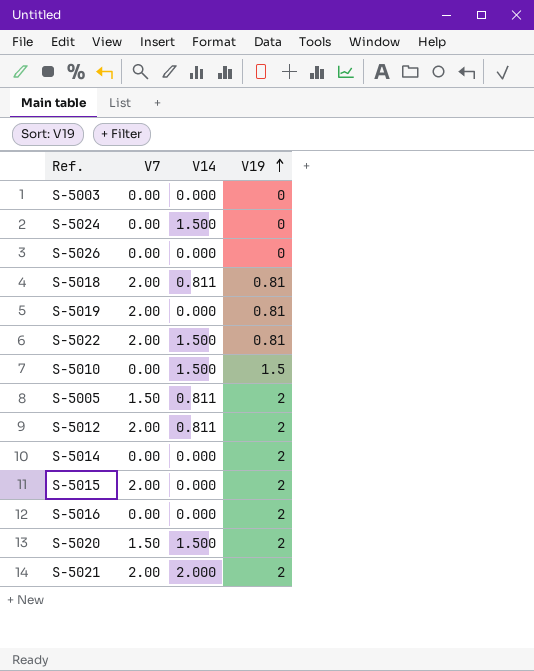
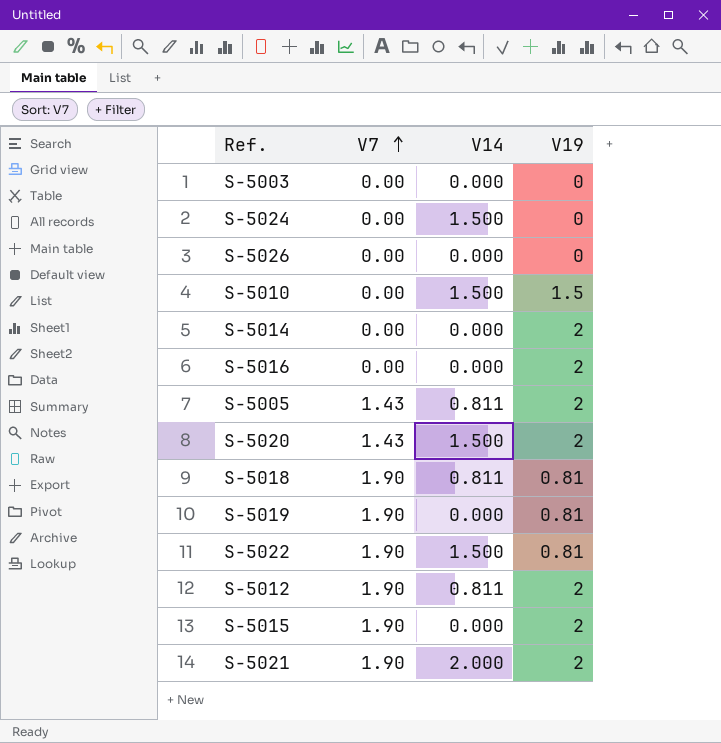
row order: V19 ascending -> V7 ascending
S-5005 | V7: 1.50 -> 1.43
S-5020 | V7: 1.50 -> 1.43
S-5018 | V7: 2.00 -> 1.90
S-5019 | V7: 2.00 -> 1.90
S-5022 | V7: 2.00 -> 1.90
S-5012 | V7: 2.00 -> 1.90
S-5015 | V7: 2.00 -> 1.90
S-5021 | V7: 2.00 -> 1.90

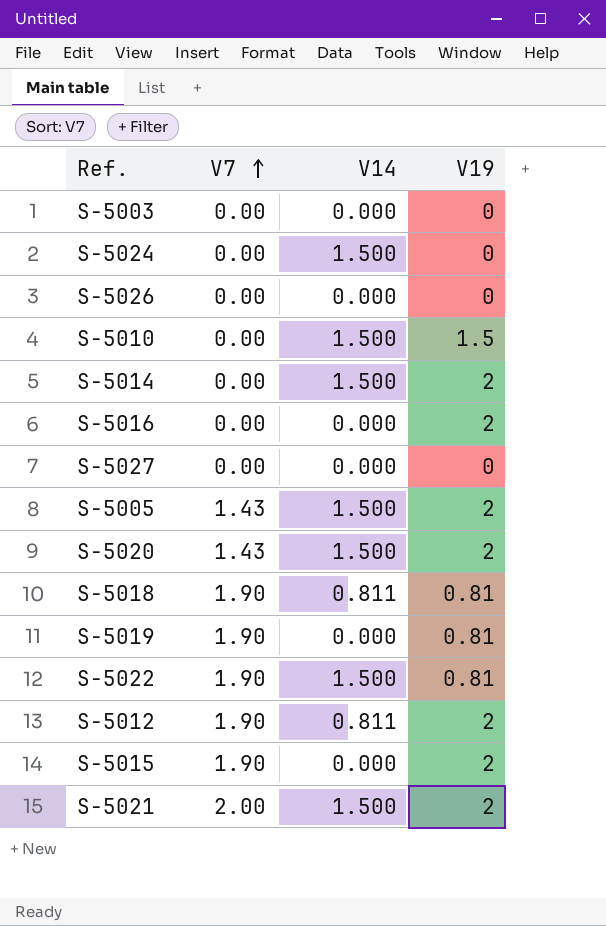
S-5014 | V14: 0.000 -> 1.500
row S-5027: none -> 0.00 | 0.000 | 0
S-5005 | V14: 0.811 -> 1.500
S-5021 | V7: 1.90 -> 2.00
S-5021 | V14: 2.000 -> 1.500

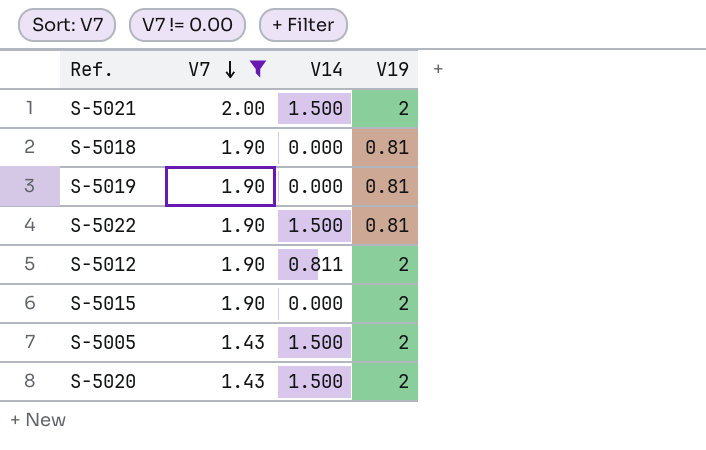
filter: none -> V7 != 0.00
row order: V7 ascending -> V7 descending
S-5018 | V14: 0.811 -> 0.000

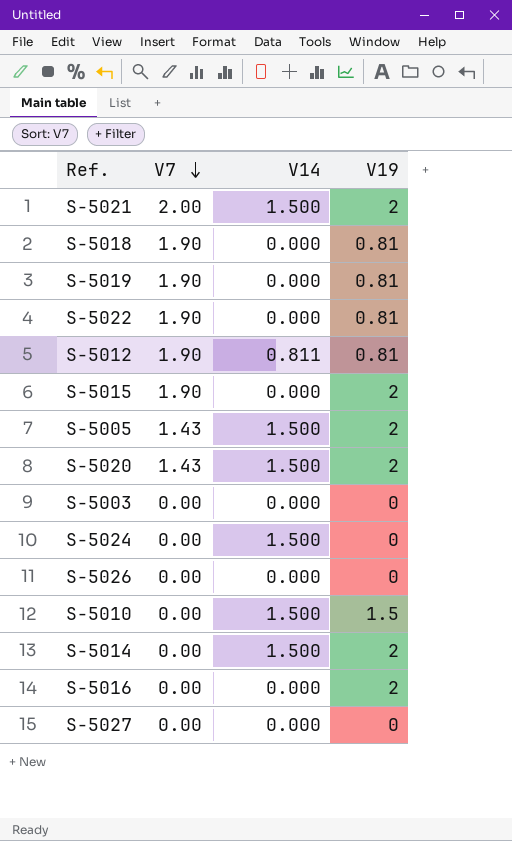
filter: V7 != 0.00 -> none
S-5022 | V14: 1.500 -> 0.000
S-5012 | V19: 2 -> 0.81

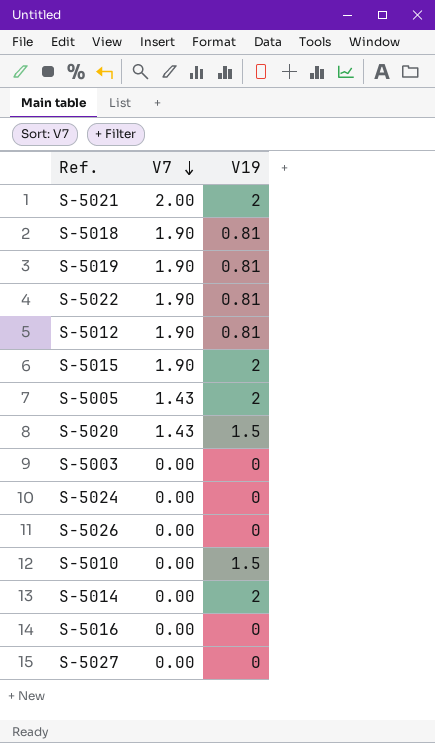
column V14 | position: 3 -> none
S-5020 | V19: 2 -> 1.5
S-5016 | V19: 2 -> 0

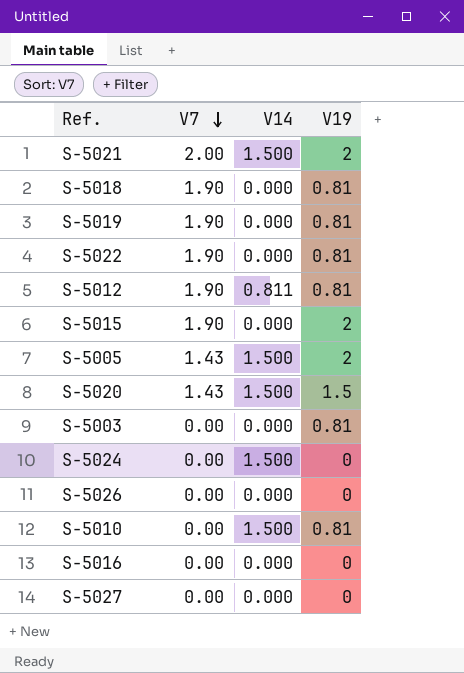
column V14 | position: none -> 3
row S-5014: 0.00 | 2 -> none
S-5003 | V19: 0 -> 0.81
S-5010 | V19: 1.5 -> 0.81

